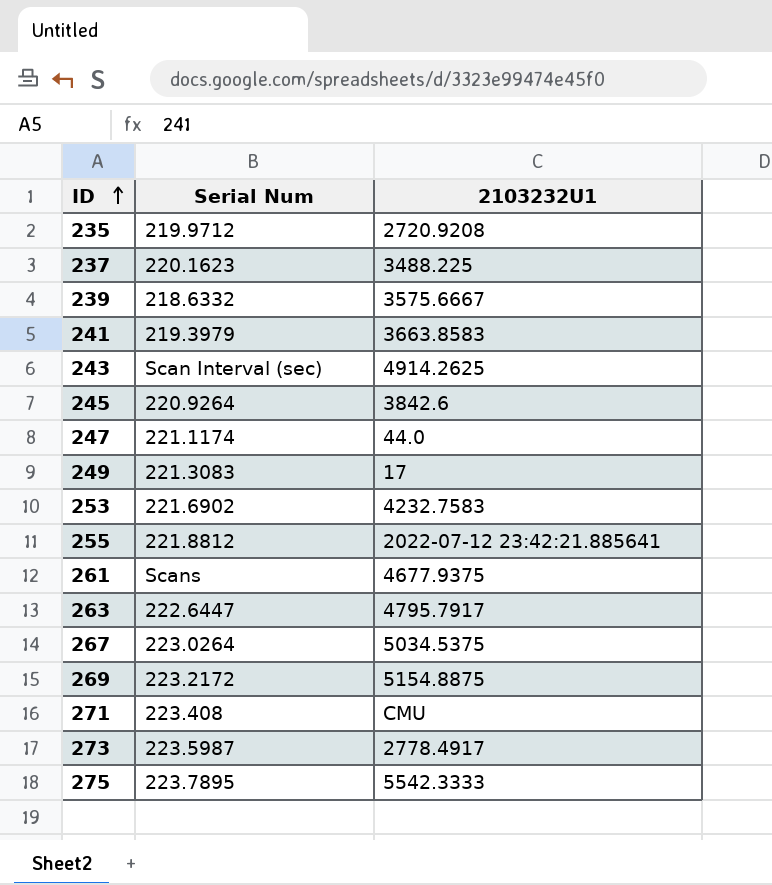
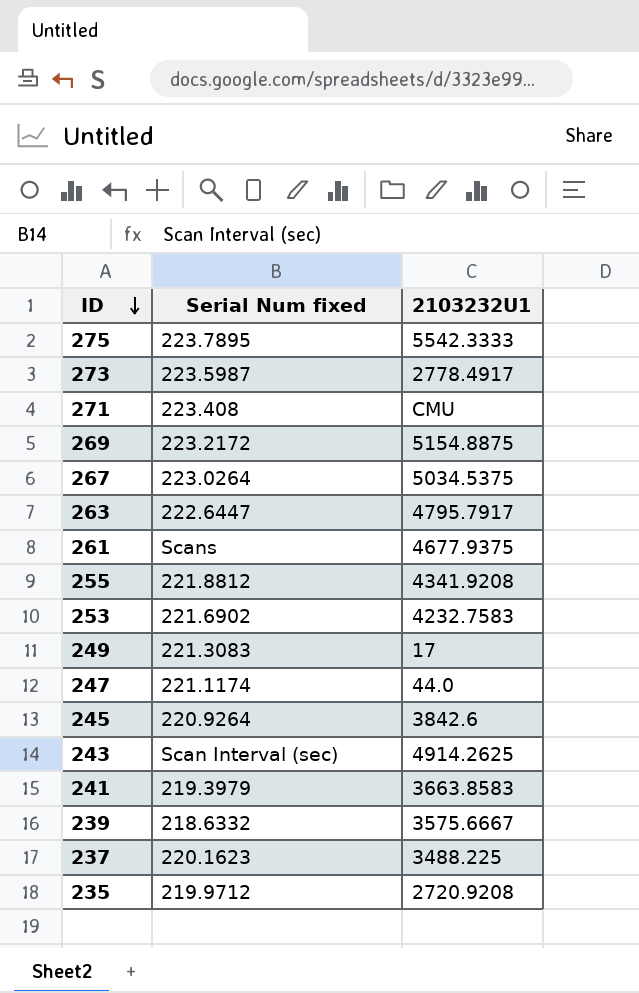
row order: ID ascending -> ID descending
column name: Serial Num -> Serial Num fixed
255 | 2103232U1: 2022-07-12 23:42:21.885641 -> 4341.9208

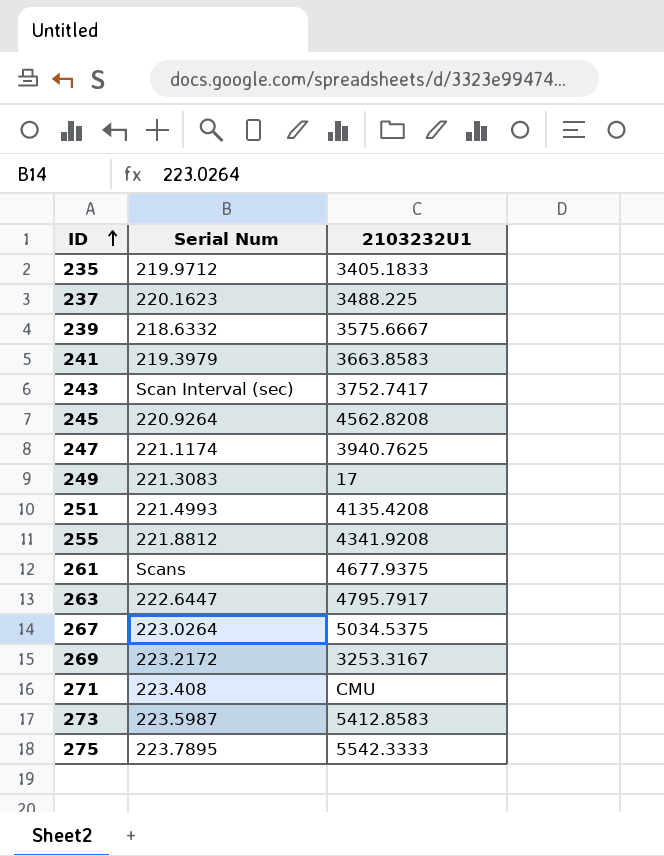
row order: ID descending -> ID ascending
column name: Serial Num fixed -> Serial Num
row 253: 221.6902 | 4232.7583 -> none
235 | 2103232U1: 2720.9208 -> 3405.1833
243 | 2103232U1: 4914.2625 -> 3752.7417
245 | 2103232U1: 3842.6 -> 4562.8208
247 | 2103232U1: 44.0 -> 3940.7625
row 251: none -> 221.4993 | 4135.4208
269 | 2103232U1: 5154.8875 -> 3253.3167
273 | 2103232U1: 2778.4917 -> 5412.8583

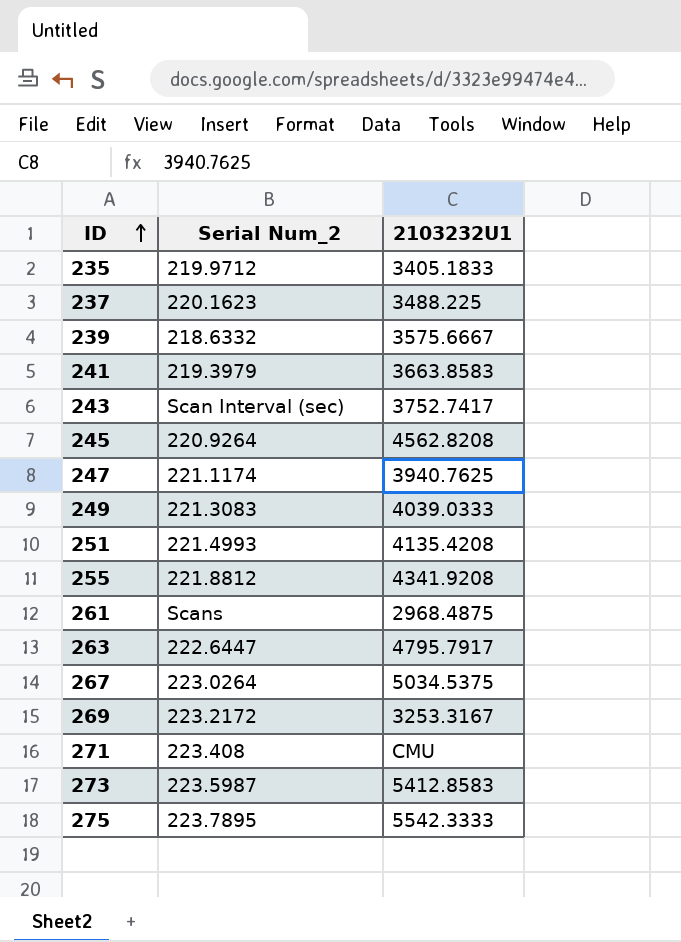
column name: Serial Num -> Serial Num_2
249 | 2103232U1: 17 -> 4039.0333
261 | 2103232U1: 4677.9375 -> 2968.4875

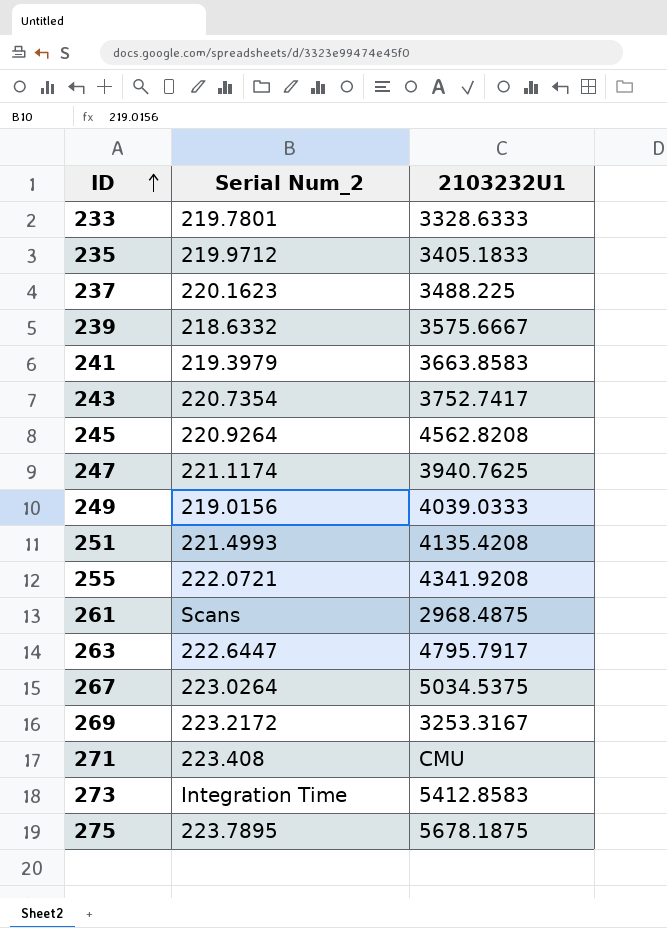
row 233: none -> 219.7801 | 3328.6333
243 | Serial Num_2: Scan Interval (sec) -> 220.7354
249 | Serial Num_2: 221.3083 -> 219.0156
255 | Serial Num_2: 221.8812 -> 222.0721
273 | Serial Num_2: 223.5987 -> Integration Time
275 | 2103232U1: 5542.3333 -> 5678.1875

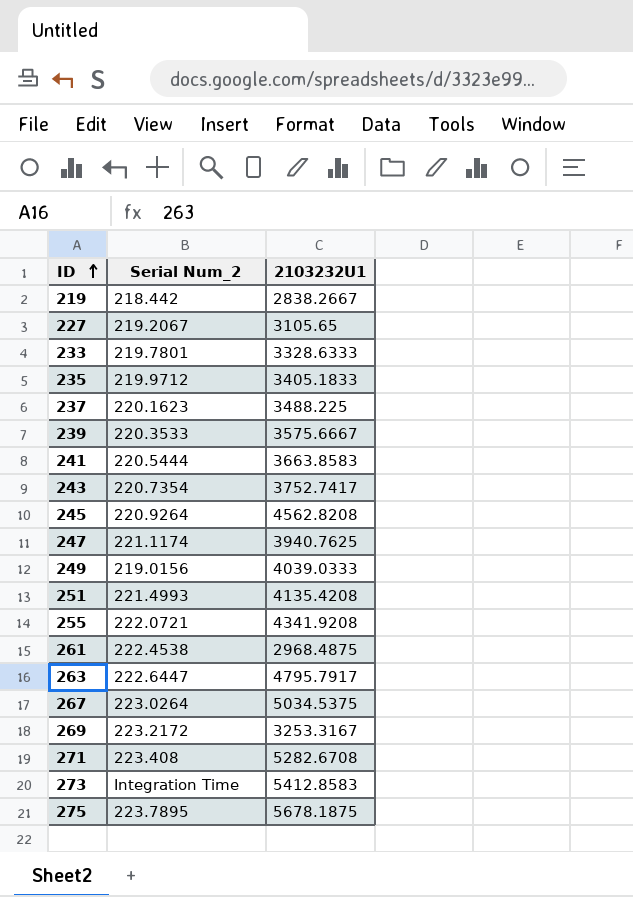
row 219: none -> 218.442 | 2838.2667
row 227: none -> 219.2067 | 3105.65
239 | Serial Num_2: 218.6332 -> 220.3533
241 | Serial Num_2: 219.3979 -> 220.5444
261 | Serial Num_2: Scans -> 222.4538
271 | 2103232U1: CMU -> 5282.6708

